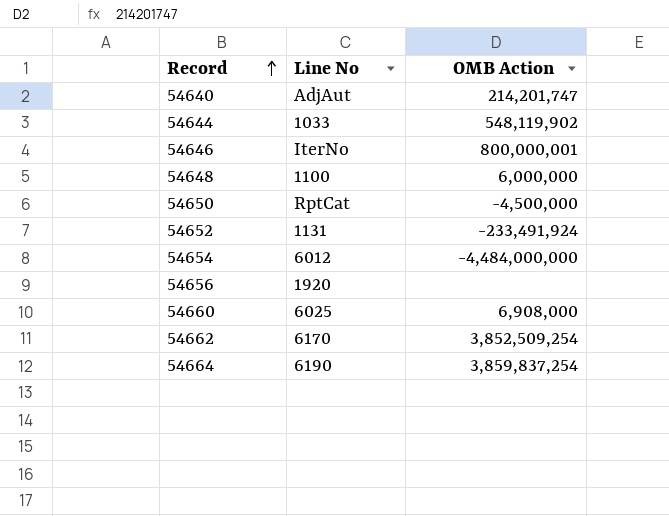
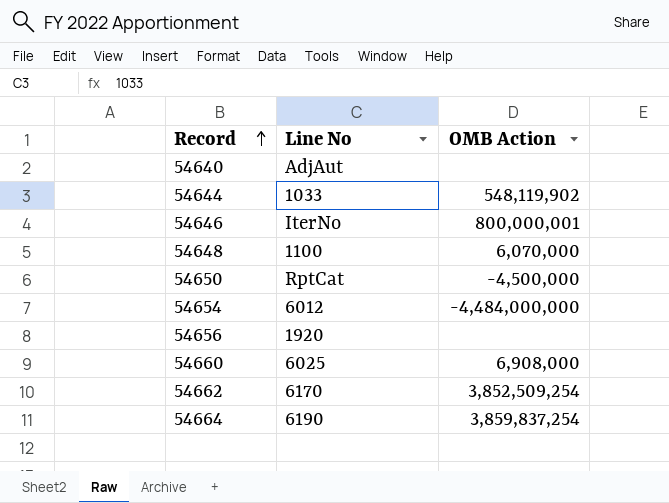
row 54652: 1131 | -233,491,924 -> none
54640 | OMB Action: 214,201,747 -> none
54648 | OMB Action: 6,000,000 -> 6,070,000

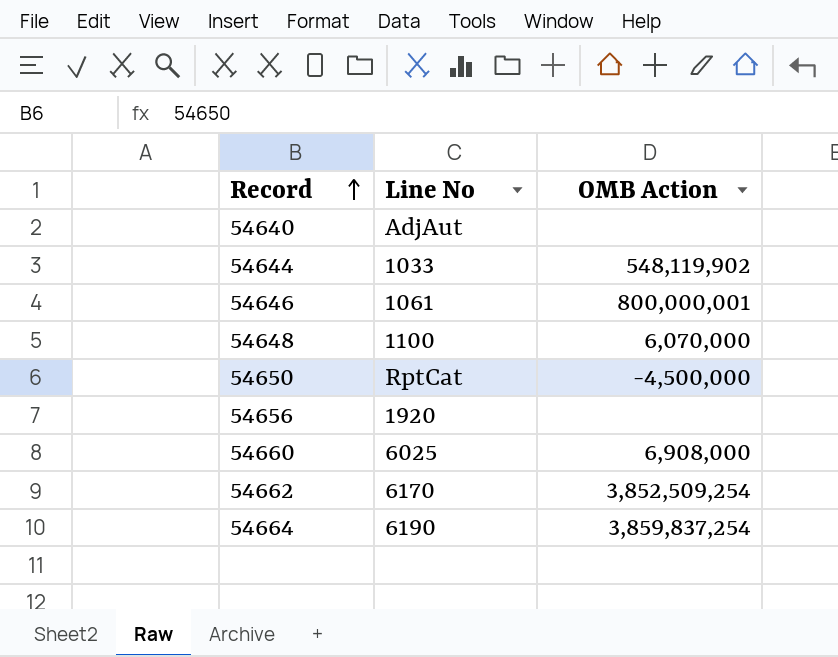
row 54654: 6012 | -4,484,000,000 -> none
54646 | Line No: IterNo -> 1061

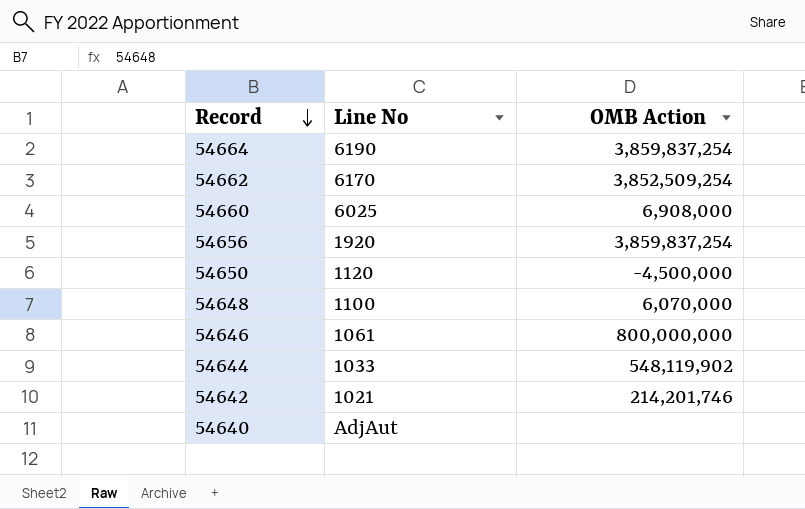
row order: Record ascending -> Record descending
54656 | OMB Action: none -> 3,859,837,254
54650 | Line No: RptCat -> 1120
54646 | OMB Action: 800,000,001 -> 800,000,000
row 54642: none -> 1021 | 214,201,746

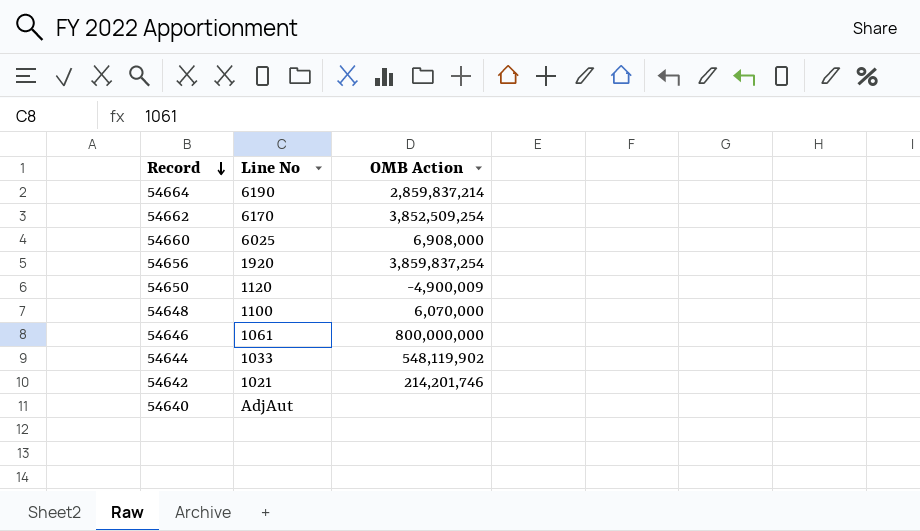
54664 | OMB Action: 3,859,837,254 -> 2,859,837,214
54650 | OMB Action: -4,500,000 -> -4,900,009

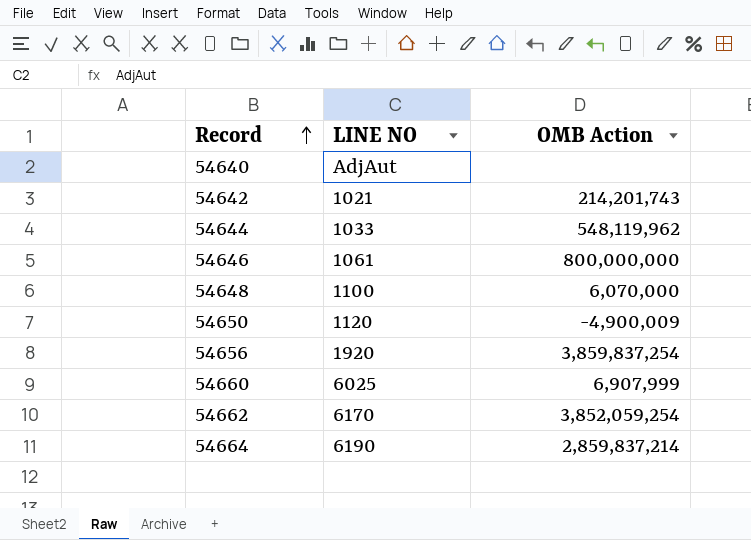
row order: Record descending -> Record ascending
column name: Line No -> LINE NO
54642 | OMB Action: 214,201,746 -> 214,201,743
54644 | OMB Action: 548,119,902 -> 548,119,962
54660 | OMB Action: 6,908,000 -> 6,907,999
54662 | OMB Action: 3,852,509,254 -> 3,852,059,254

